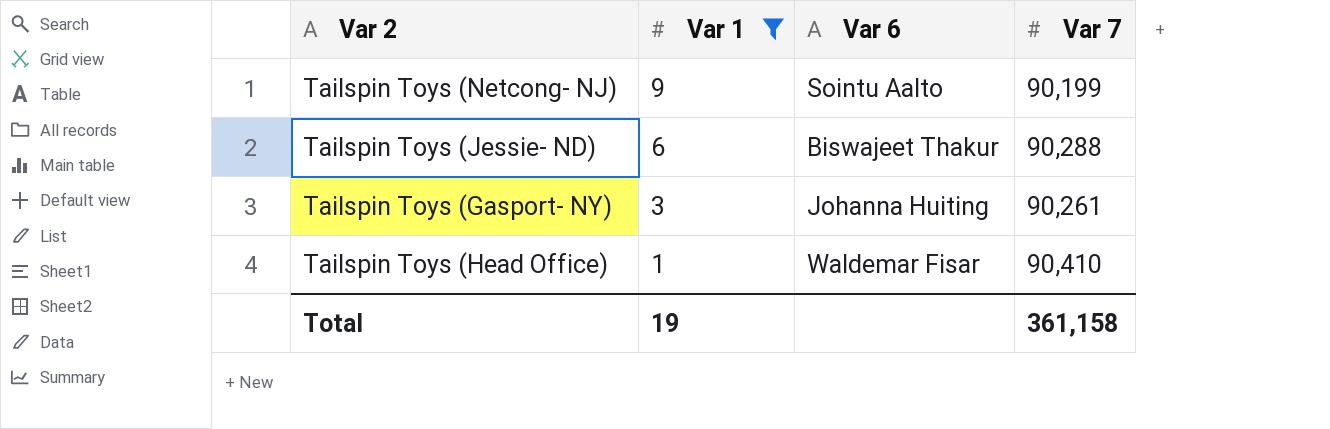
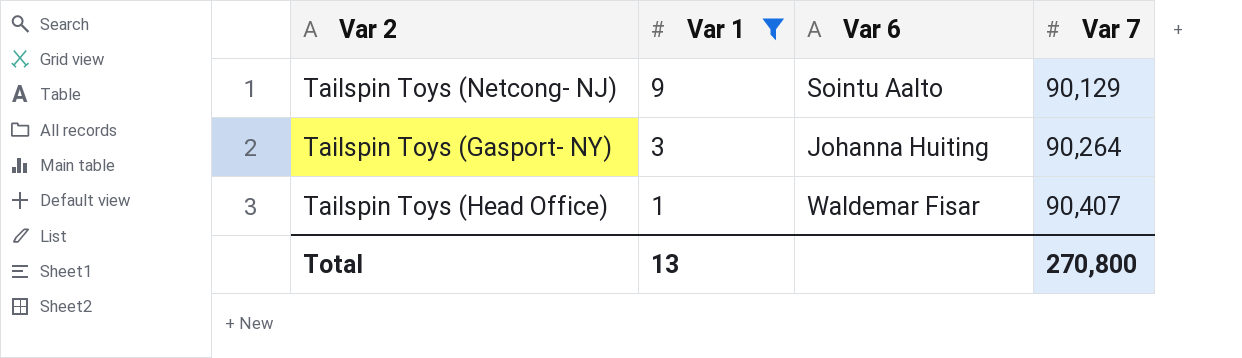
row Tailspin Toys (Jessie- ND): 6 | Biswajeet Thakur | 90,288 -> none
Tailspin Toys (Netcong- NJ) | Var 7: 90,199 -> 90,129
Tailspin Toys (Gasport- NY) | Var 7: 90,261 -> 90,264
Tailspin Toys (Head Office) | Var 7: 90,410 -> 90,407
Total | Var 1: 19 -> 13
Total | Var 7: 361,158 -> 270,800

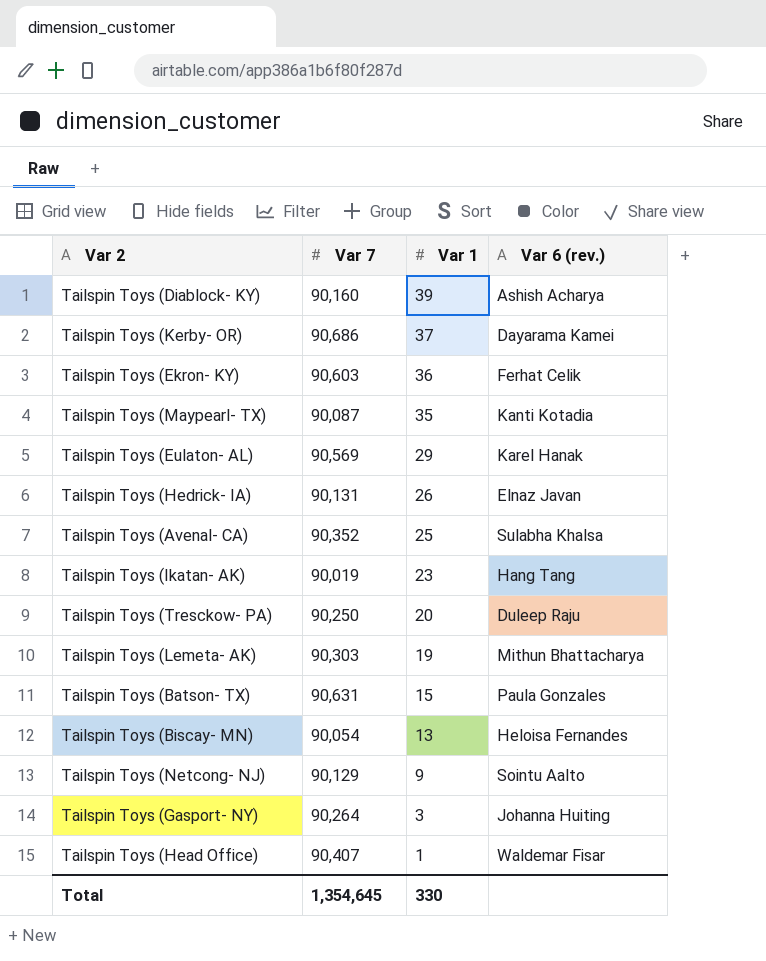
filter: Var 1 <= 9 -> none
column Var 7 | position: 4 -> 2
column name: Var 6 -> Var 6 (rev.)
Total | Var 7: 270,800 -> 1,354,645
Total | Var 1: 13 -> 330

